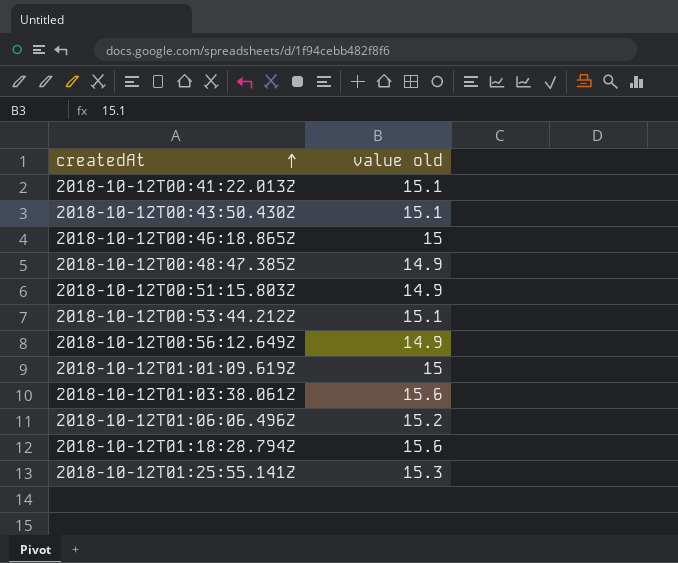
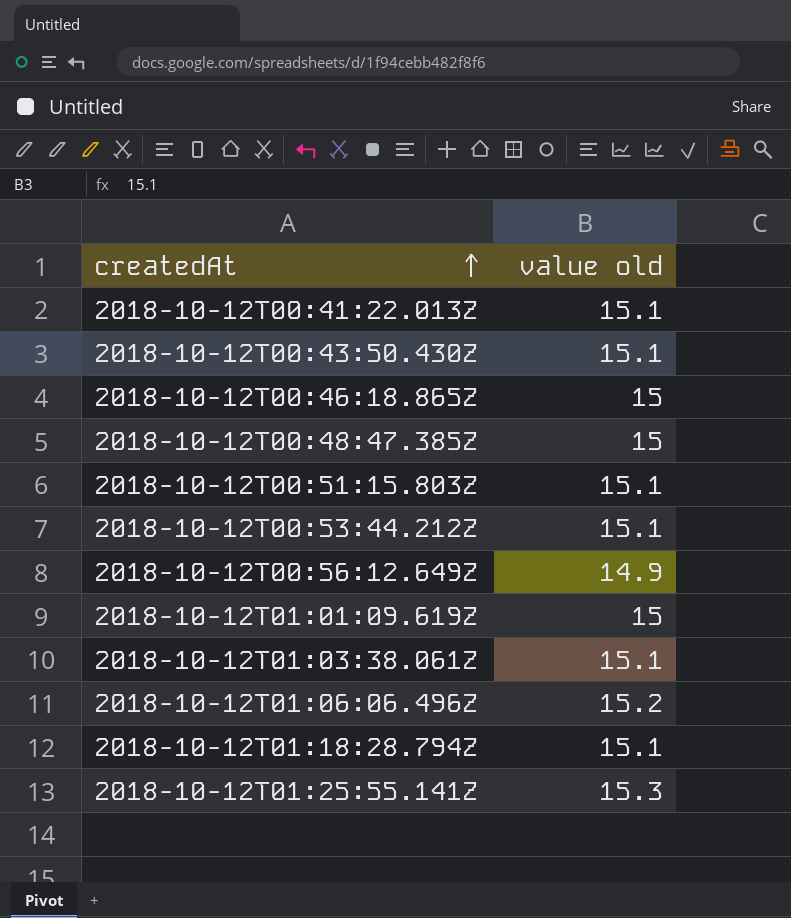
2018-10-12T00:48:47.385Z | value old: 14.9 -> 15
2018-10-12T00:51:15.803Z | value old: 14.9 -> 15.1
2018-10-12T01:03:38.061Z | value old: 15.6 -> 15.1
2018-10-12T01:18:28.794Z | value old: 15.6 -> 15.1

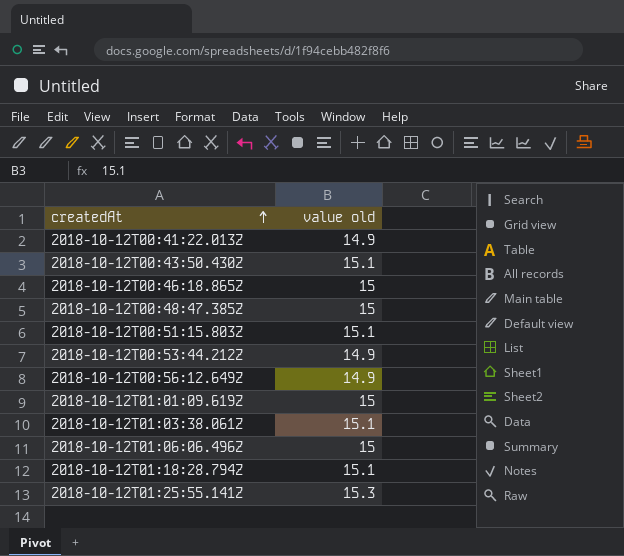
2018-10-12T00:41:22.013Z | value old: 15.1 -> 14.9
2018-10-12T00:53:44.212Z | value old: 15.1 -> 14.9
2018-10-12T01:06:06.496Z | value old: 15.2 -> 15

